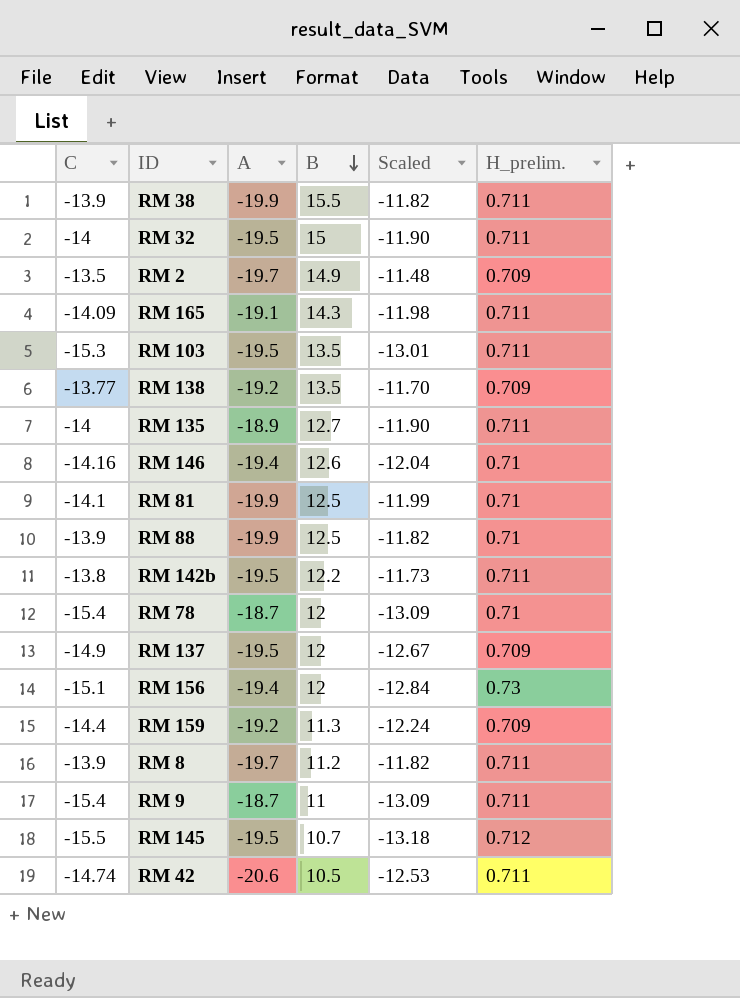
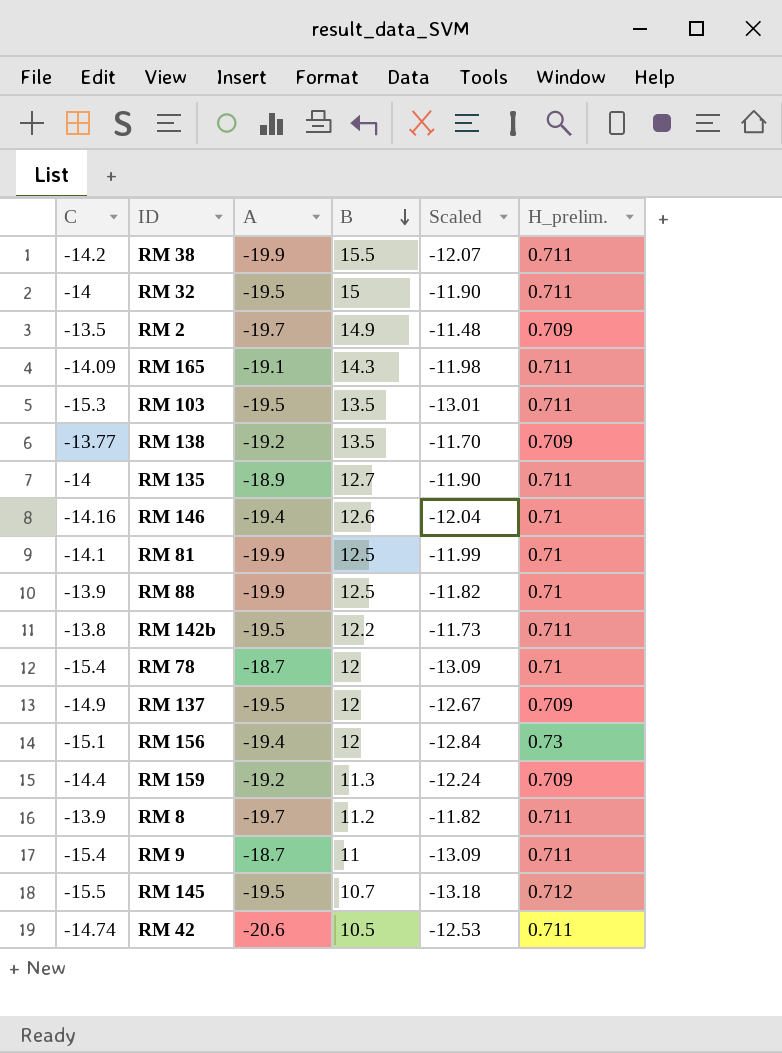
RM 38 | C: -13.9 -> -14.2
RM 38 | Scaled: -11.82 -> -12.07

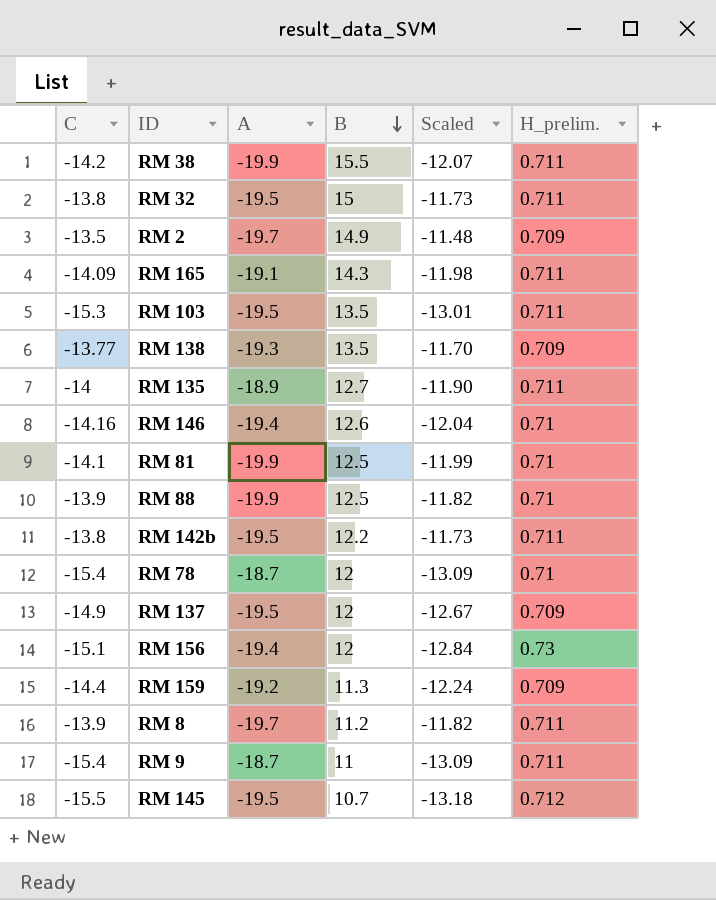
row RM 42: -14.74 | -20.6 | 10.5 | -12.53 | 0.711 -> none
RM 32 | C: -14 -> -13.8
RM 32 | Scaled: -11.90 -> -11.73
RM 138 | A: -19.2 -> -19.3

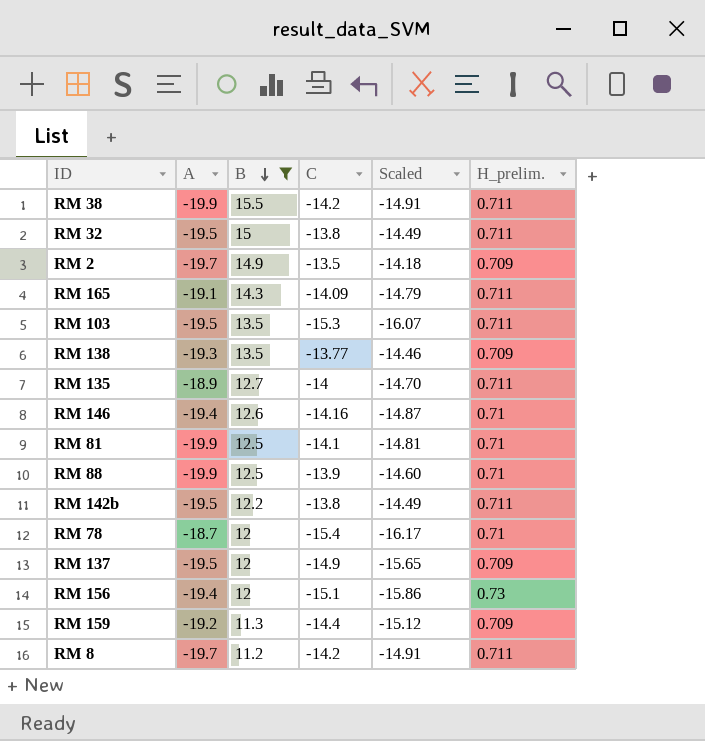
filter: none -> B >= 11.2
column C | position: 1 -> 4
column Scaled | formula: [C] * 0.85 -> [C] * 1.05
RM 8 | C: -13.9 -> -14.2

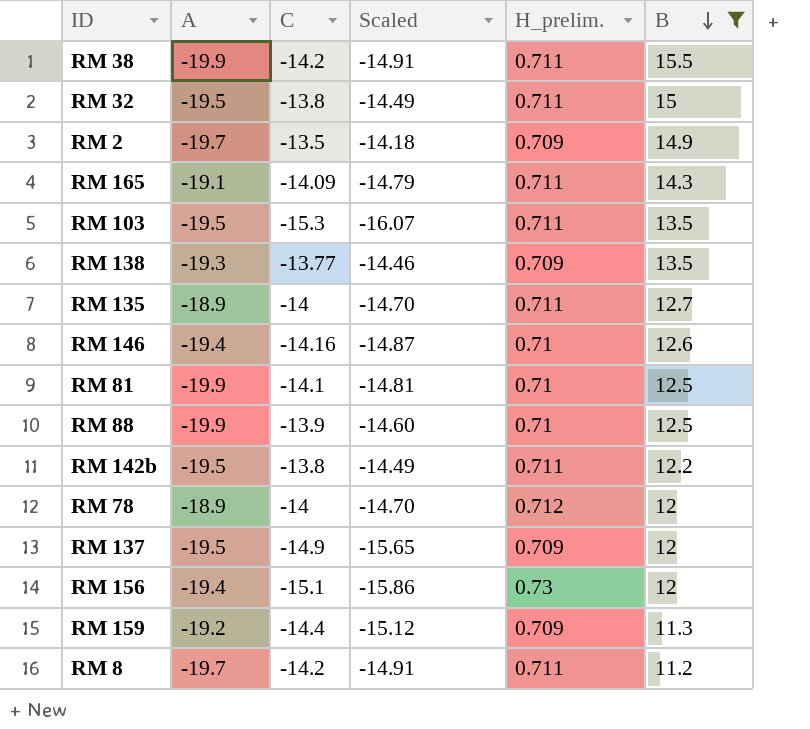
column B | position: 3 -> 6
RM 78 | A: -18.7 -> -18.9
RM 78 | C: -15.4 -> -14
RM 78 | Scaled: -16.17 -> -14.70
RM 78 | H_prelim.: 0.71 -> 0.712

